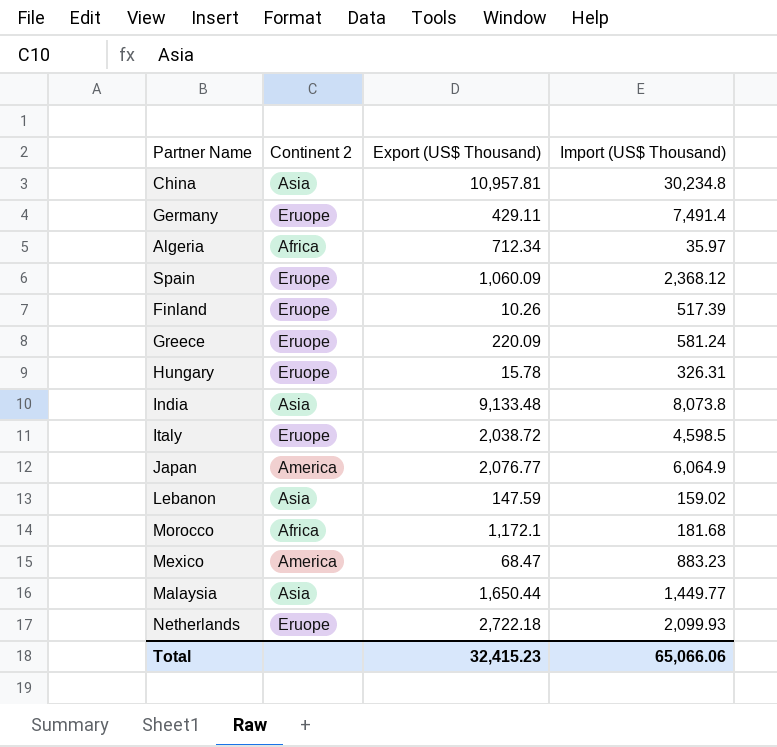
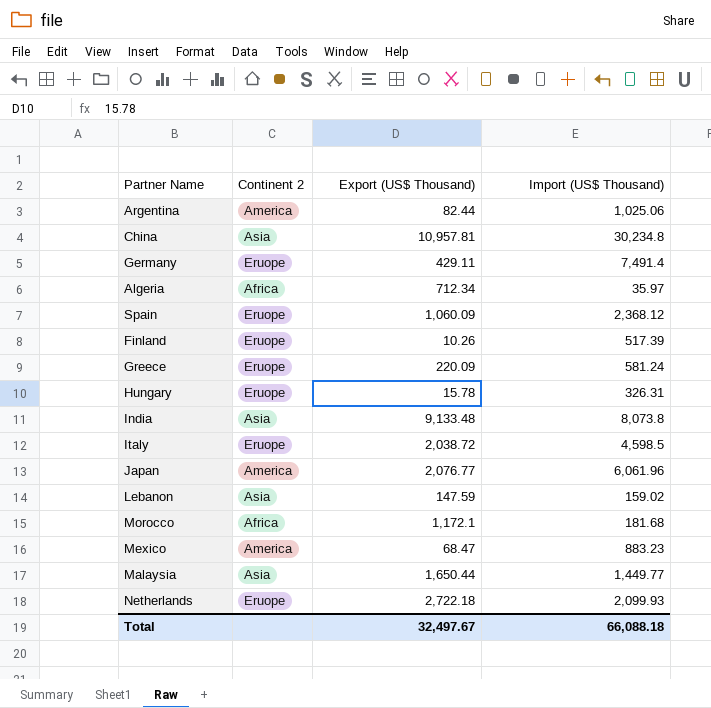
row Argentina: none -> America | 82.44 | 1,025.06
Japan | Import (US$ Thousand): 6,064.9 -> 6,061.96
Total | Export (US$ Thousand): 32,415.23 -> 32,497.67
Total | Import (US$ Thousand): 65,066.06 -> 66,088.18

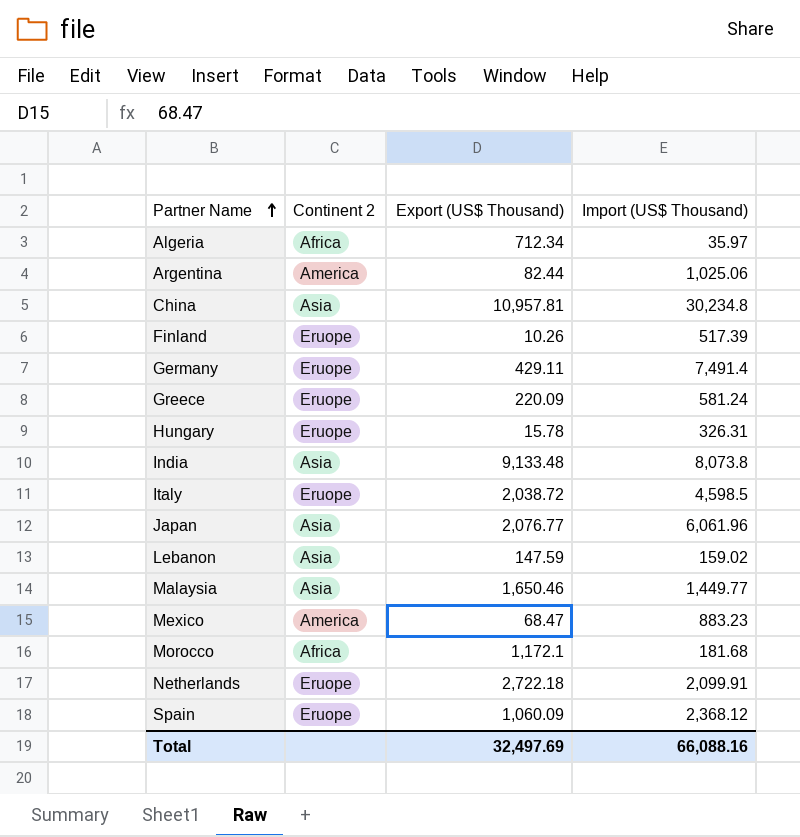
row order: none -> Partner Name ascending
Japan | Continent 2: America -> Asia
Malaysia | Export (US$ Thousand): 1,650.44 -> 1,650.46
Netherlands | Import (US$ Thousand): 2,099.93 -> 2,099.91
Total | Export (US$ Thousand): 32,497.67 -> 32,497.69
Total | Import (US$ Thousand): 66,088.18 -> 66,088.16

